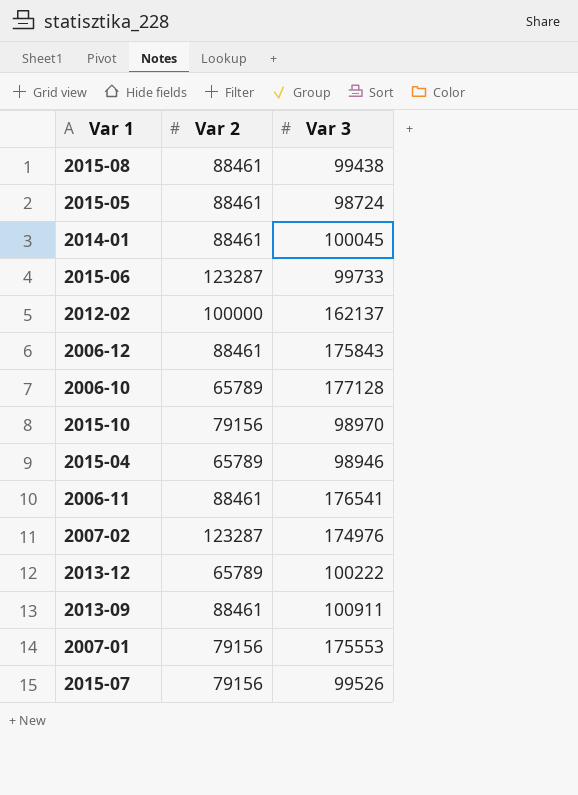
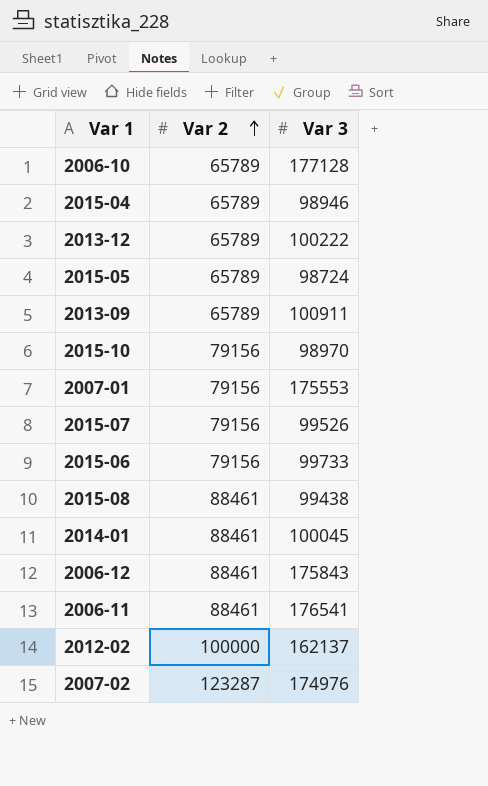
row order: none -> Var 2 ascending
2015-05 | Var 2: 88461 -> 65789
2013-09 | Var 2: 88461 -> 65789
2015-06 | Var 2: 123287 -> 79156

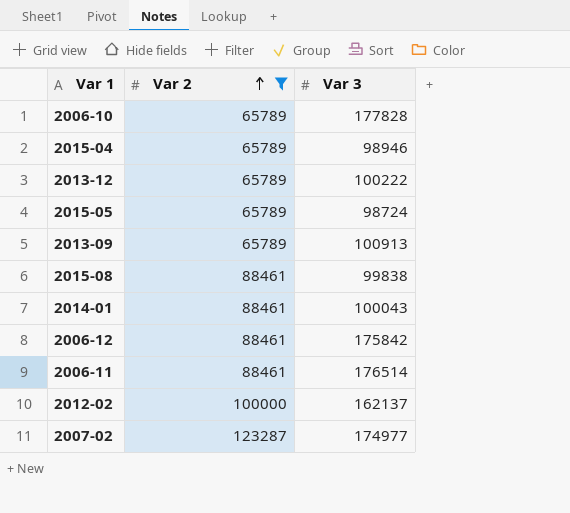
filter: none -> Var 2 != 79156
2006-10 | Var 3: 177128 -> 177828
2013-09 | Var 3: 100911 -> 100913
2015-08 | Var 3: 99438 -> 99838
2014-01 | Var 3: 100045 -> 100043
2006-12 | Var 3: 175843 -> 175842
2006-11 | Var 3: 176541 -> 176514
2007-02 | Var 3: 174976 -> 174977

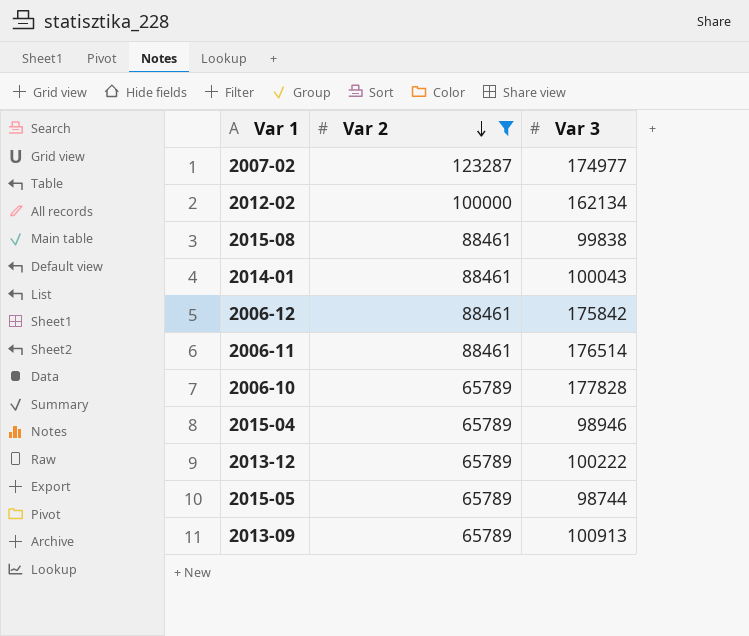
row order: Var 2 ascending -> Var 2 descending
2012-02 | Var 3: 162137 -> 162134
2015-05 | Var 3: 98724 -> 98744

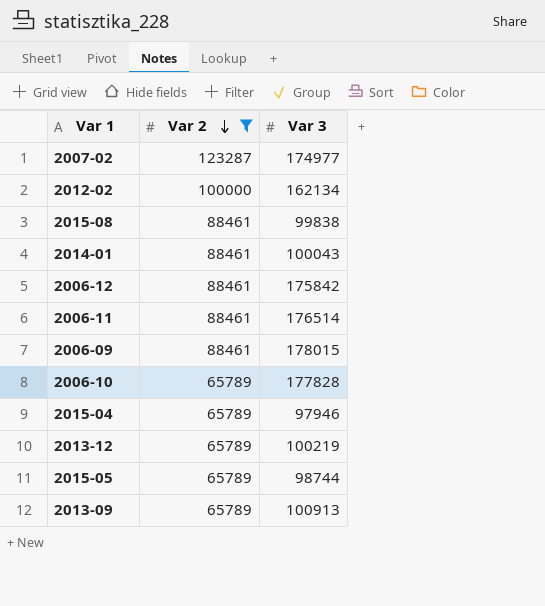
row 2006-09: none -> 88461 | 178015
2015-04 | Var 3: 98946 -> 97946
2013-12 | Var 3: 100222 -> 100219

